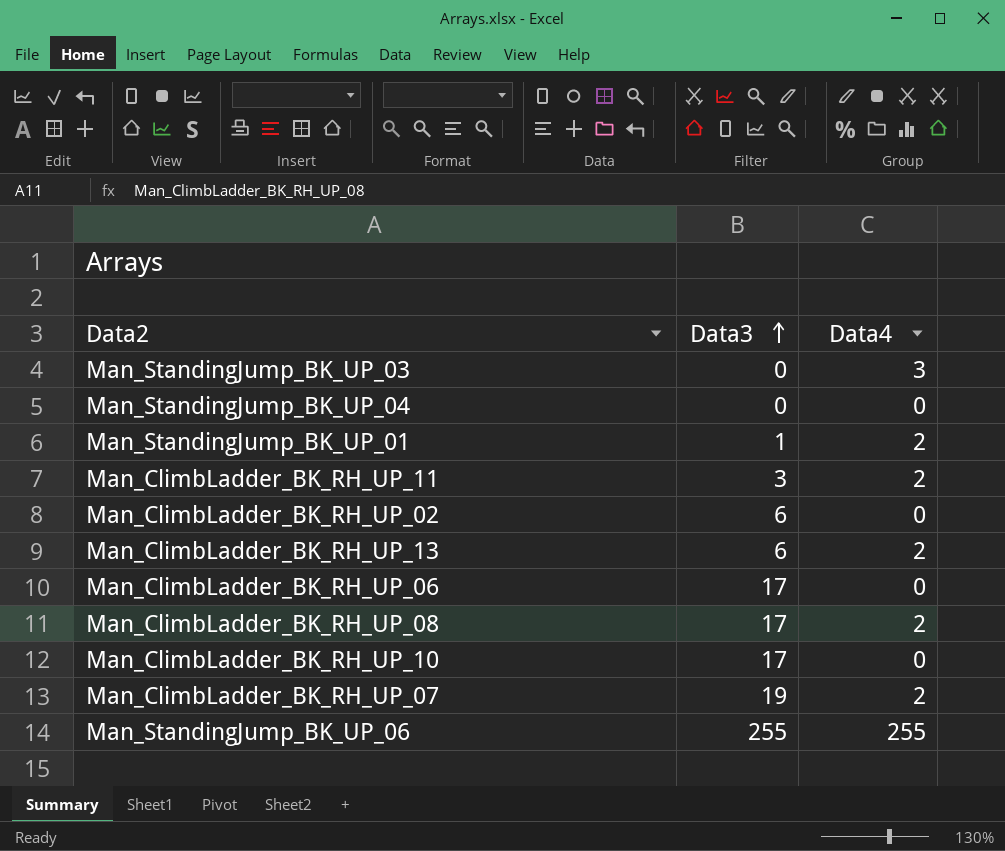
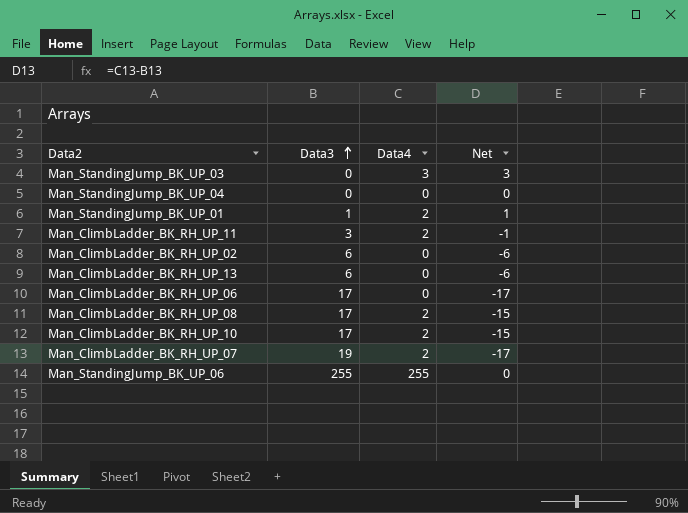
column Net | formula: none -> [Data4] - [Data3]
Man_ClimbLadder_BK_RH_UP_13 | Data4: 2 -> 0
Man_ClimbLadder_BK_RH_UP_10 | Data4: 0 -> 2

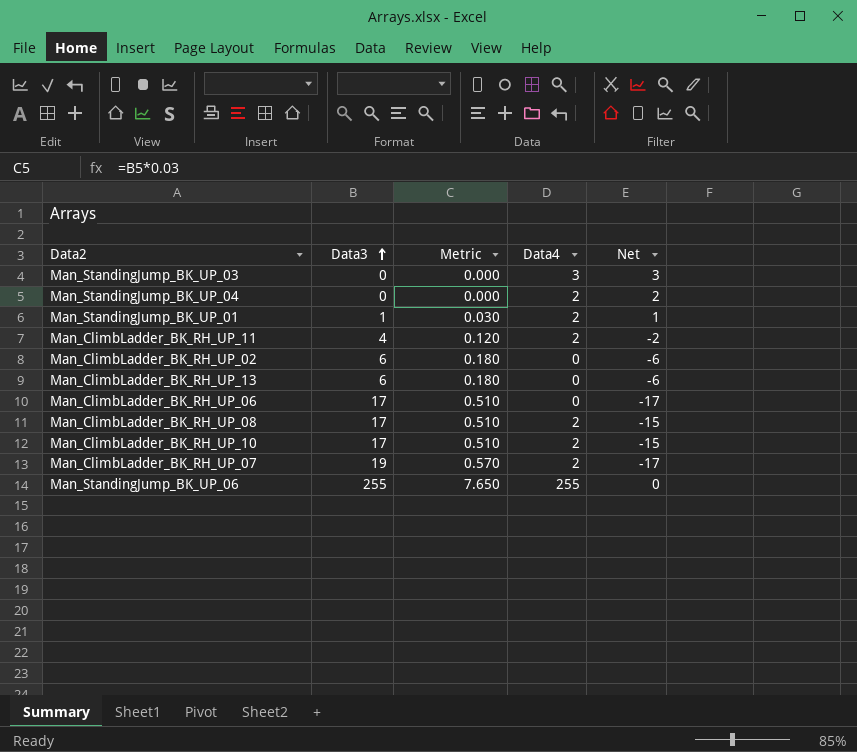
column Metric | formula: none -> [Data3] * 0.03
Man_StandingJump_BK_UP_04 | Data4: 0 -> 2
Man_StandingJump_BK_UP_04 | Net: 0 -> 2
Man_ClimbLadder_BK_RH_UP_11 | Data3: 3 -> 4
Man_ClimbLadder_BK_RH_UP_11 | Net: -1 -> -2

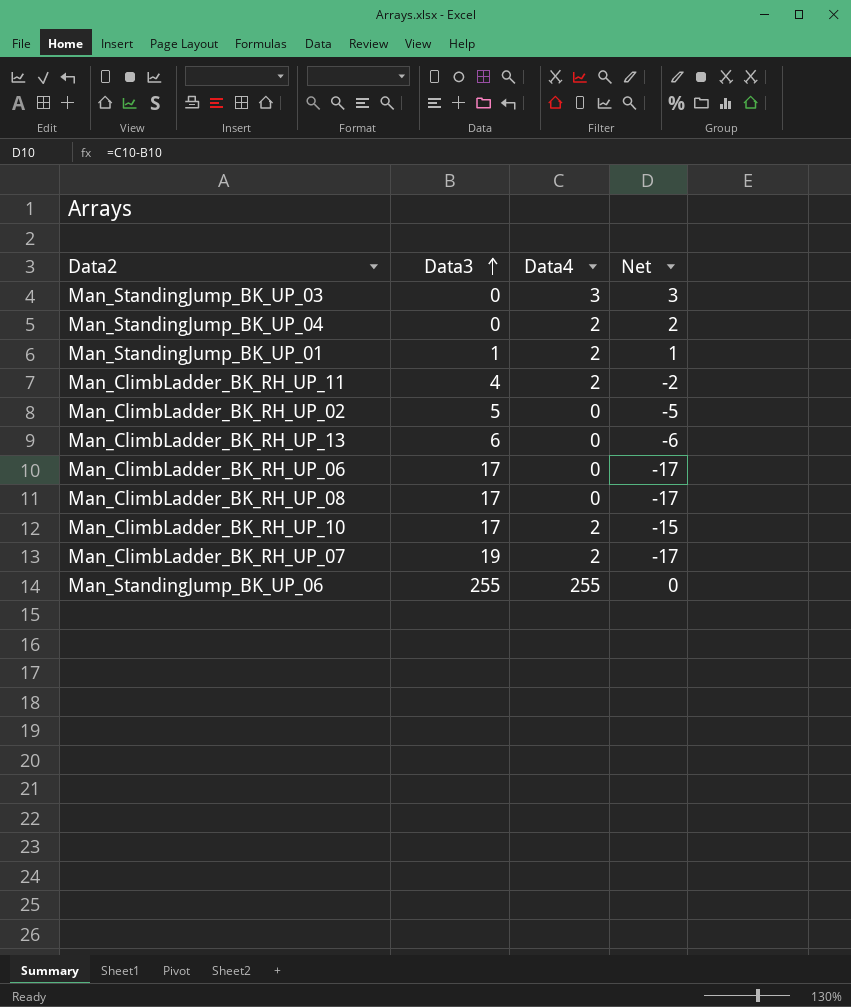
column Metric | formula: [Data3] * 0.03 -> none
Man_ClimbLadder_BK_RH_UP_02 | Data3: 6 -> 5
Man_ClimbLadder_BK_RH_UP_02 | Net: -6 -> -5
Man_ClimbLadder_BK_RH_UP_08 | Data4: 2 -> 0
Man_ClimbLadder_BK_RH_UP_08 | Net: -15 -> -17

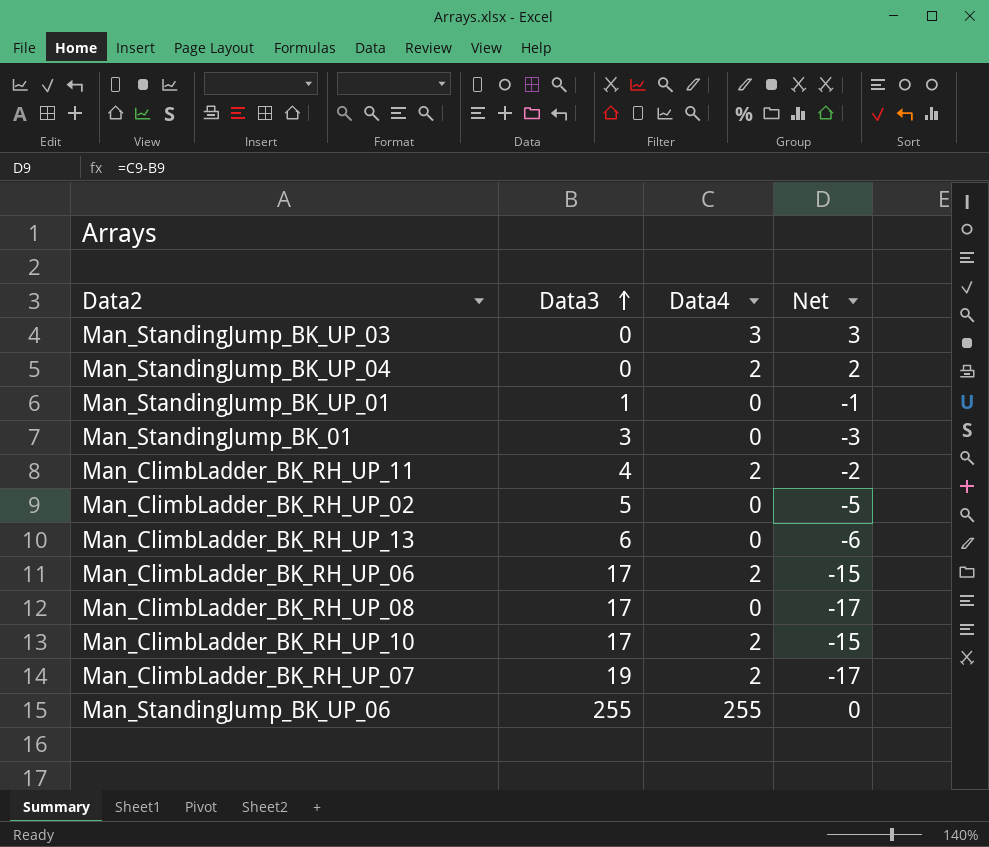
Man_StandingJump_BK_UP_01 | Data4: 2 -> 0
Man_StandingJump_BK_UP_01 | Net: 1 -> -1
row Man_StandingJump_BK_01: none -> 3 | 0 | -3
Man_ClimbLadder_BK_RH_UP_06 | Data4: 0 -> 2
Man_ClimbLadder_BK_RH_UP_06 | Net: -17 -> -15

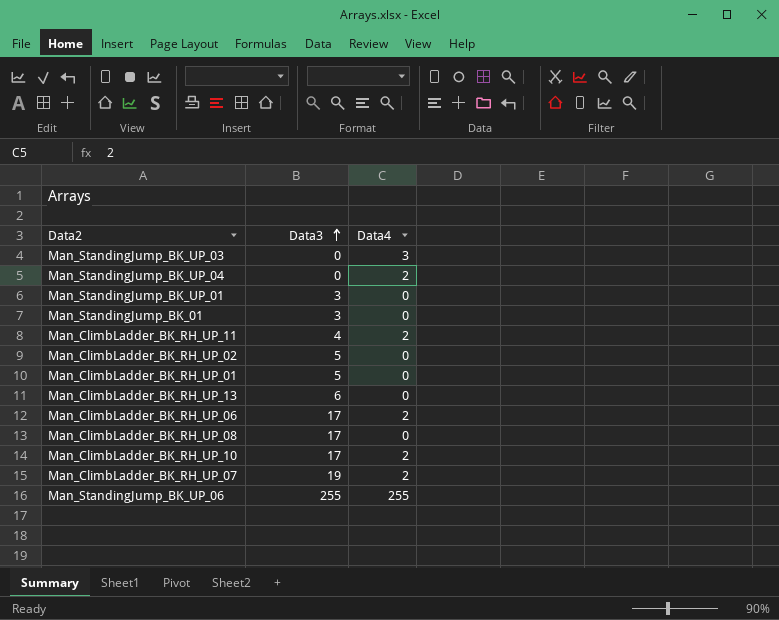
column Net | formula: [Data4] - [Data3] -> none
Man_StandingJump_BK_UP_01 | Data3: 1 -> 3
row Man_ClimbLadder_BK_RH_UP_01: none -> 5 | 0

